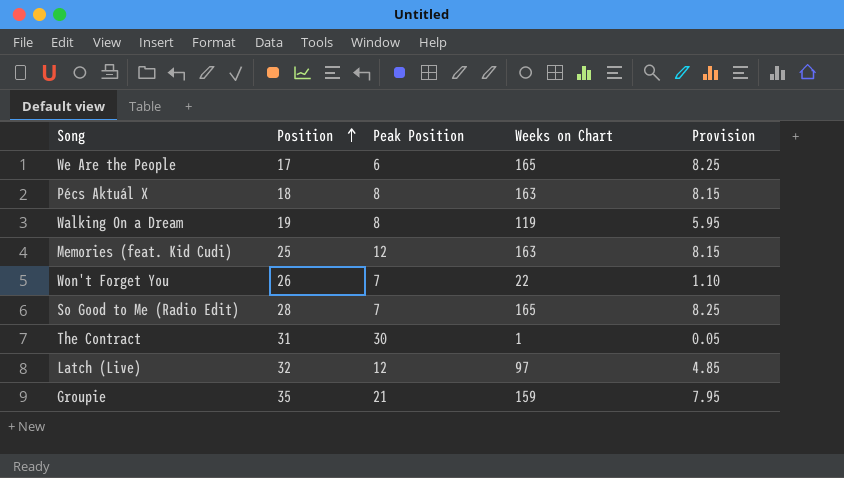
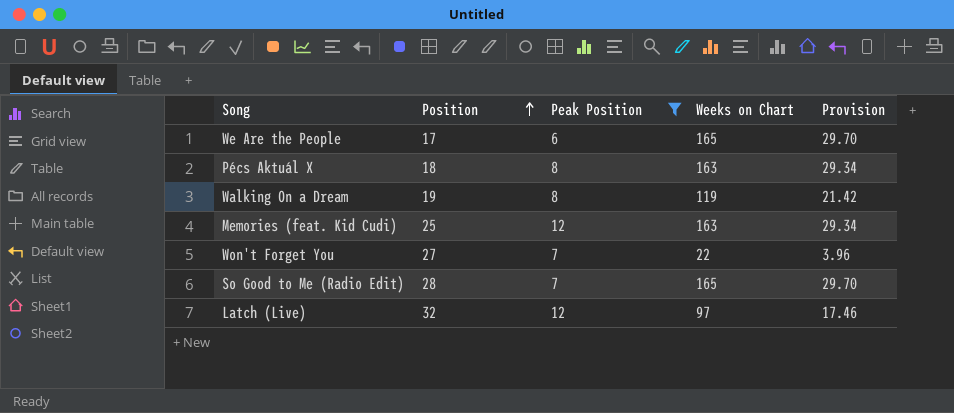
filter: none -> Peak Position <= 12
column Provision | formula: [Weeks on Chart] * 0.05 -> [Weeks on Chart] * 0.18
Won't Forget You | Position: 26 -> 27

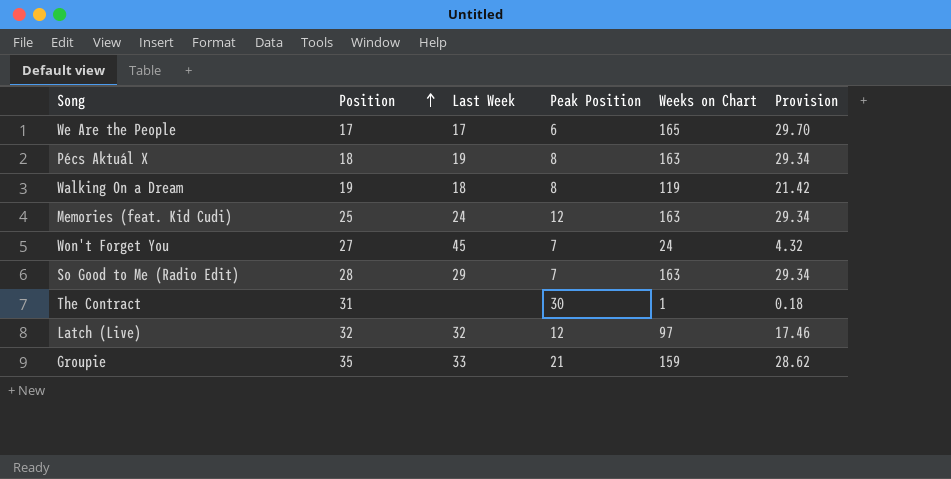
filter: Peak Position <= 12 -> none
column Last Week | position: none -> 3
Won't Forget You | Weeks on Chart: 22 -> 24
Won't Forget You | Provision: 3.96 -> 4.32
So Good to Me (Radio Edit) | Weeks on Chart: 165 -> 163
So Good to Me (Radio Edit) | Provision: 29.70 -> 29.34

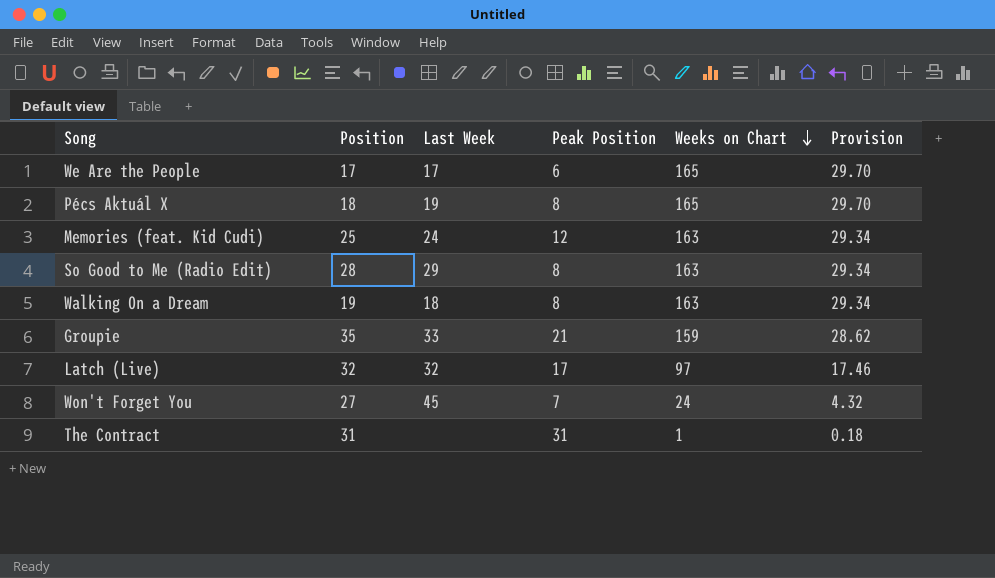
row order: Position ascending -> Weeks on Chart descending
Pécs Aktuál X | Weeks on Chart: 163 -> 165
Pécs Aktuál X | Provision: 29.34 -> 29.70
So Good to Me (Radio Edit) | Peak Position: 7 -> 8
Walking On a Dream | Weeks on Chart: 119 -> 163
Walking On a Dream | Provision: 21.42 -> 29.34
Latch (Live) | Peak Position: 12 -> 17
The Contract | Peak Position: 30 -> 31

